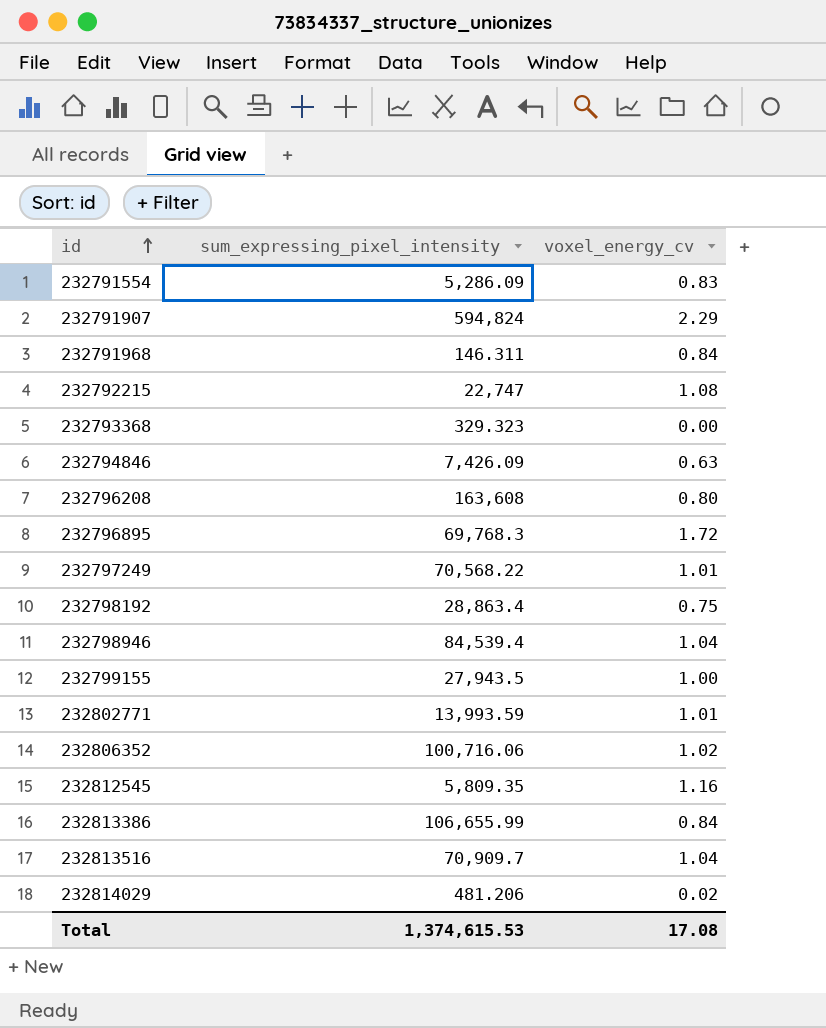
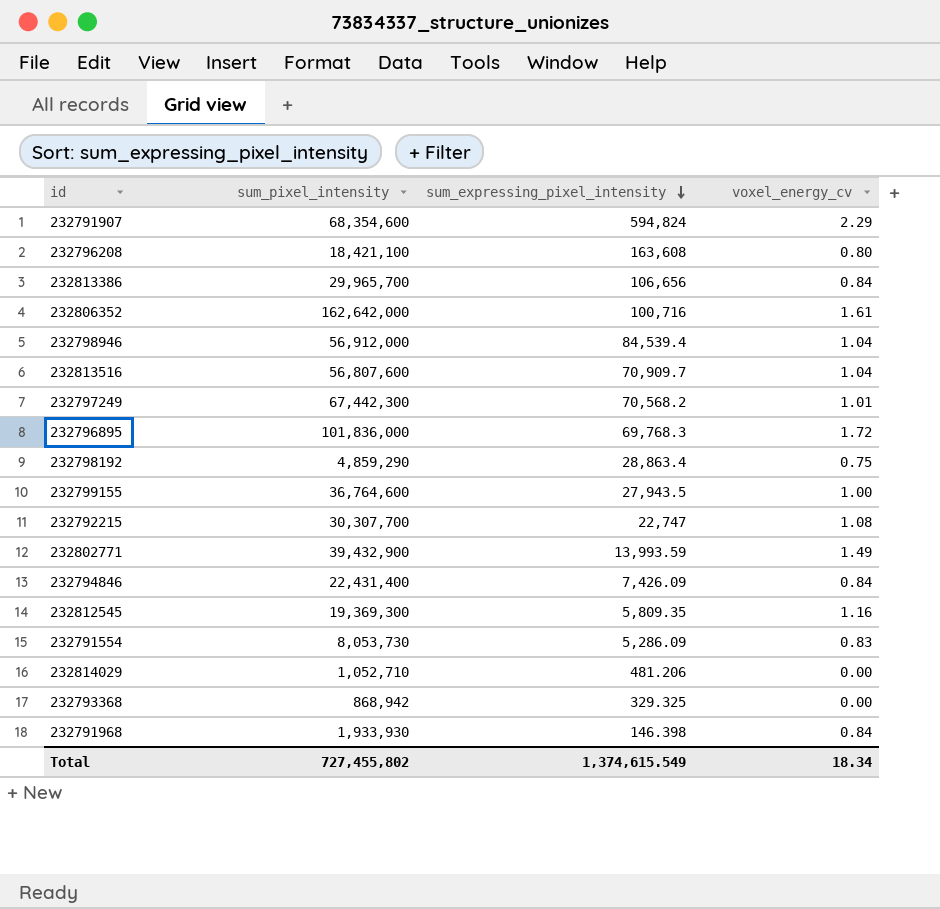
row order: id ascending -> sum_expressing_pixel_intensity descending
column sum_pixel_intensity | position: none -> 2
232813386 | sum_expressing_pixel_intensity: 106,655.99 -> 106,656
232806352 | sum_expressing_pixel_intensity: 100,716.06 -> 100,716
232806352 | voxel_energy_cv: 1.02 -> 1.61
232797249 | sum_expressing_pixel_intensity: 70,568.22 -> 70,568.2
232802771 | voxel_energy_cv: 1.01 -> 1.49
232794846 | voxel_energy_cv: 0.63 -> 0.84
232814029 | voxel_energy_cv: 0.02 -> 0.00
232793368 | sum_expressing_pixel_intensity: 329.323 -> 329.325
232791968 | sum_expressing_pixel_intensity: 146.311 -> 146.398
Total | sum_expressing_pixel_intensity: 1,374,615.53 -> 1,374,615.549
Total | voxel_energy_cv: 17.08 -> 18.34

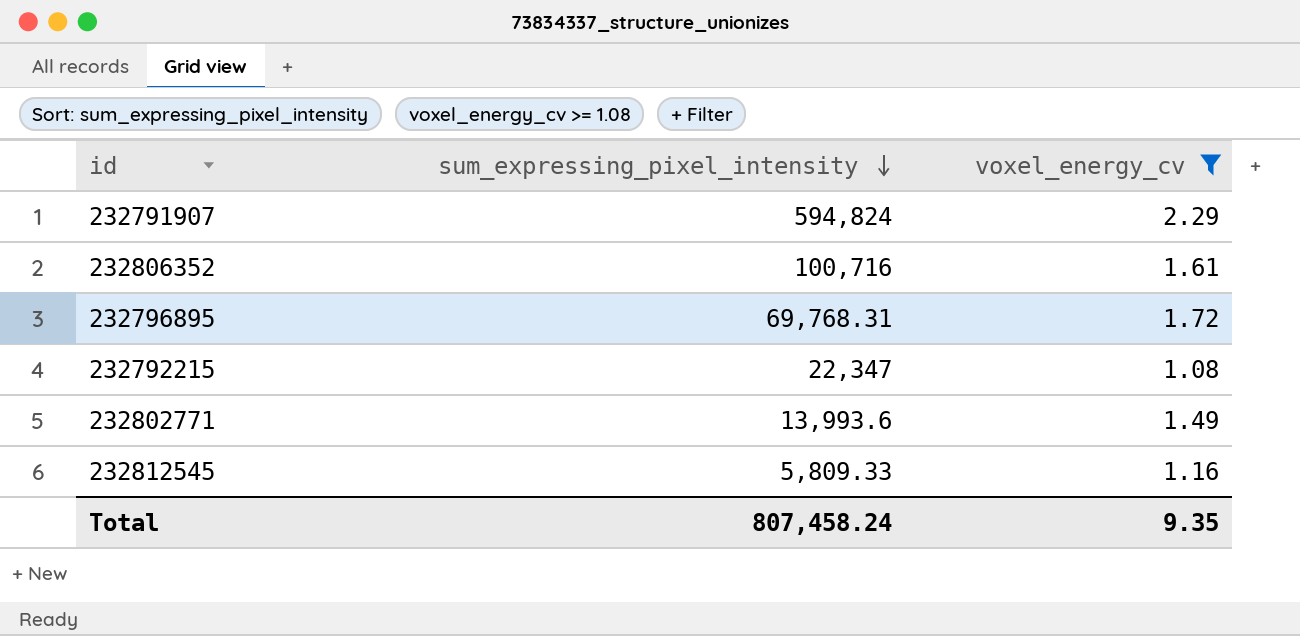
filter: none -> voxel_energy_cv >= 1.08
column sum_pixel_intensity | position: 2 -> none
232796895 | sum_expressing_pixel_intensity: 69,768.3 -> 69,768.31
232792215 | sum_expressing_pixel_intensity: 22,747 -> 22,347
232802771 | sum_expressing_pixel_intensity: 13,993.59 -> 13,993.6
232812545 | sum_expressing_pixel_intensity: 5,809.35 -> 5,809.33
Total | sum_expressing_pixel_intensity: 1,374,615.549 -> 807,458.24
Total | voxel_energy_cv: 18.34 -> 9.35

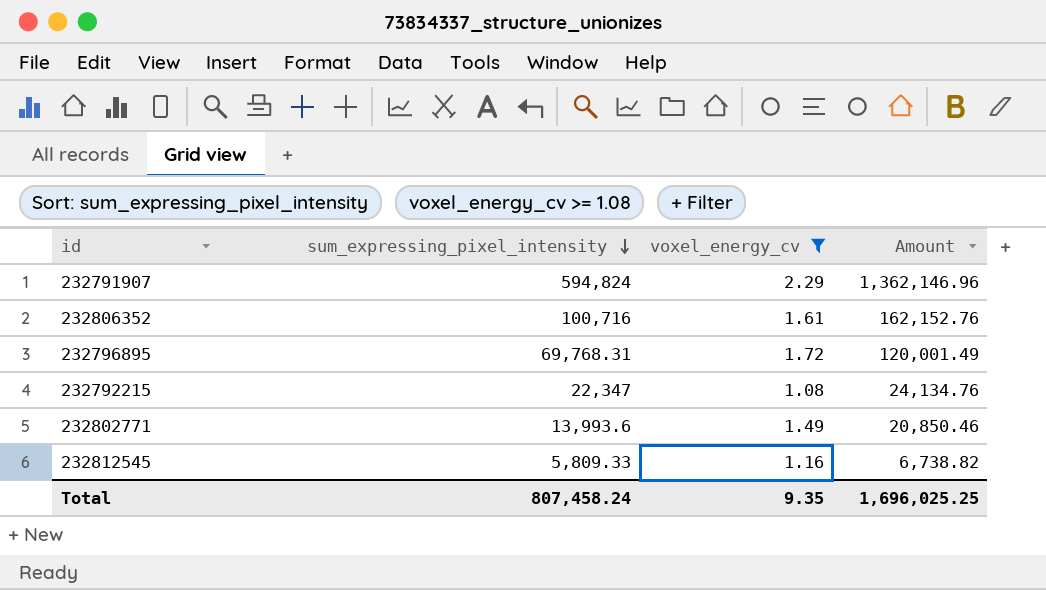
column Amount | formula: none -> [sum_expressing_pixel_intensity] * [voxel_energy_cv]

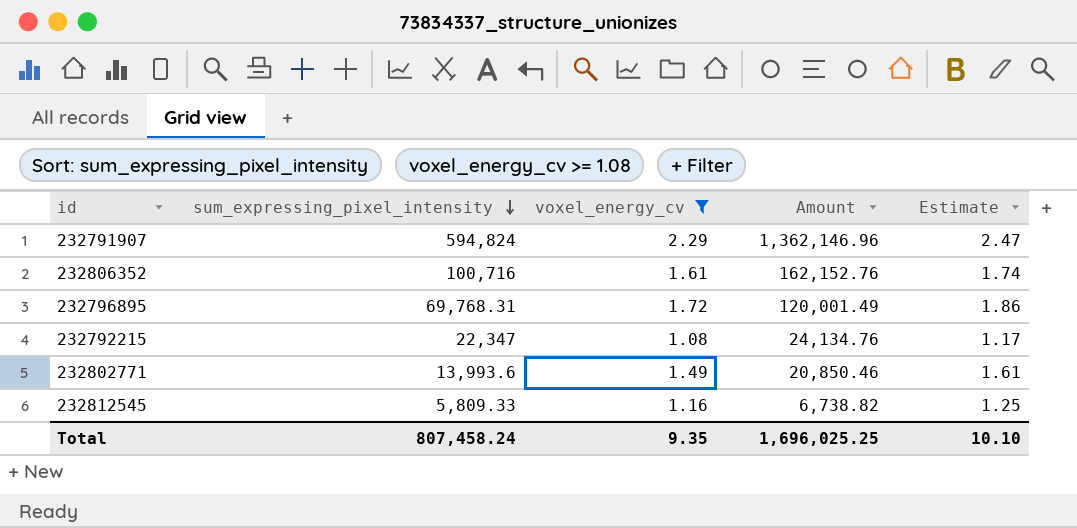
column Estimate | formula: none -> [voxel_energy_cv] * 1.08

